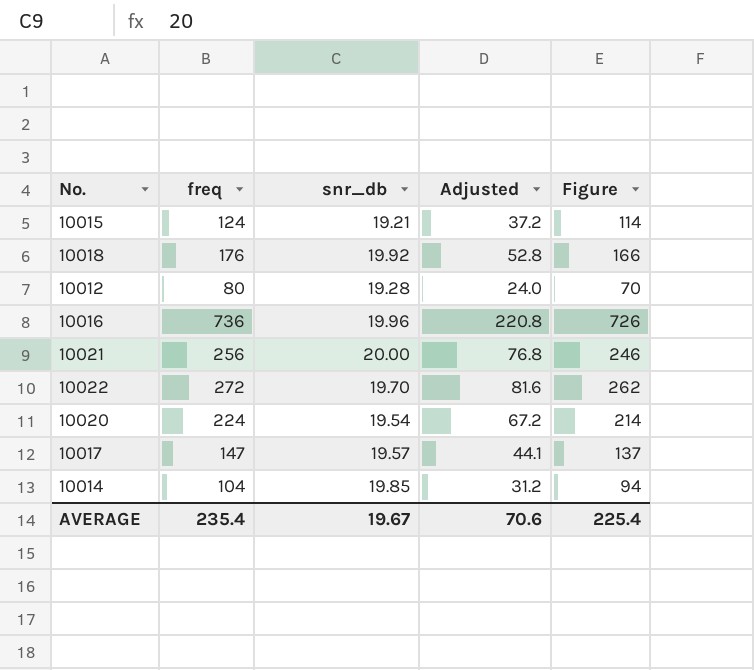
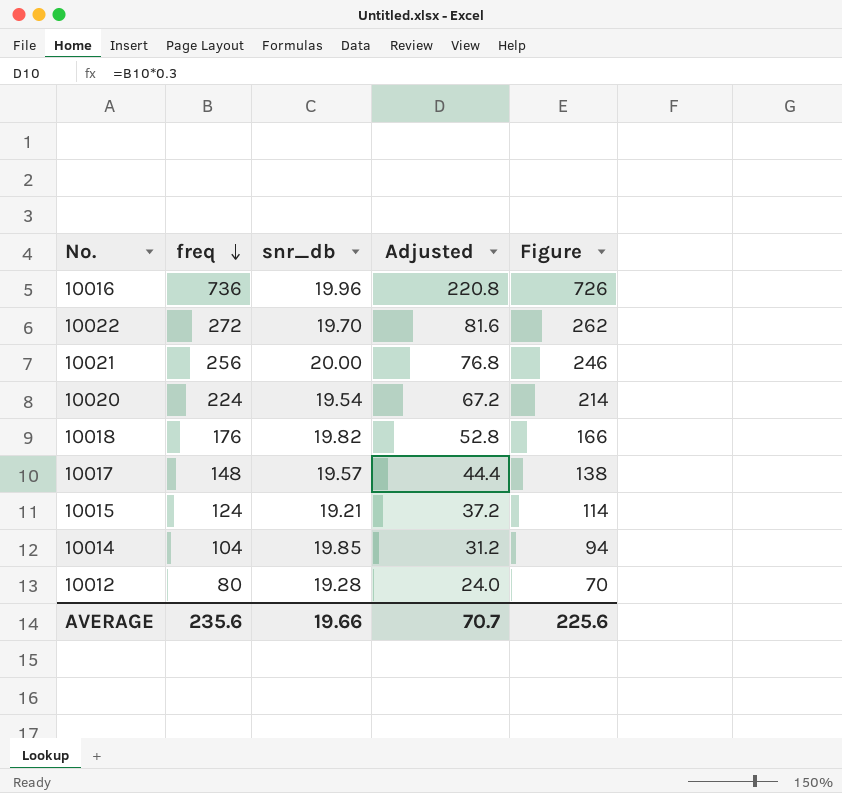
row order: none -> freq descending
10018 | snr_db: 19.92 -> 19.82
10017 | freq: 147 -> 148
10017 | Adjusted: 44.1 -> 44.4
10017 | Figure: 137 -> 138
AVERAGE | freq: 235.4 -> 235.6
AVERAGE | snr_db: 19.67 -> 19.66
AVERAGE | Adjusted: 70.6 -> 70.7
AVERAGE | Figure: 225.4 -> 225.6

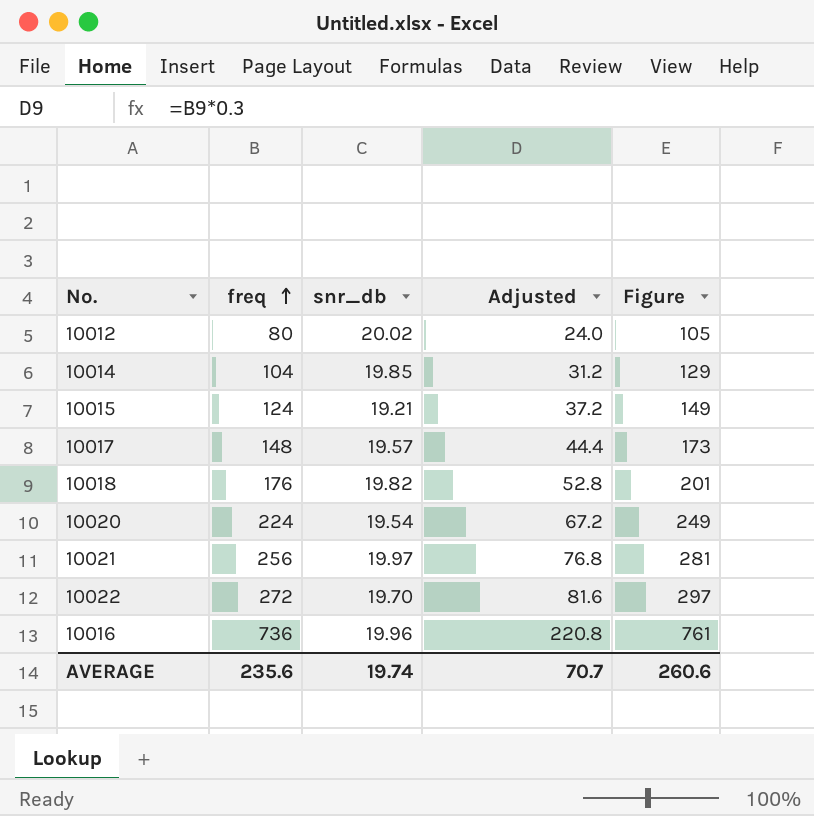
row order: freq descending -> freq ascending
column Figure | formula: [freq] - 10 -> [freq] + 25
10012 | snr_db: 19.28 -> 20.02
10021 | snr_db: 20.00 -> 19.97
AVERAGE | snr_db: 19.66 -> 19.74
AVERAGE | Figure: 225.6 -> 260.6

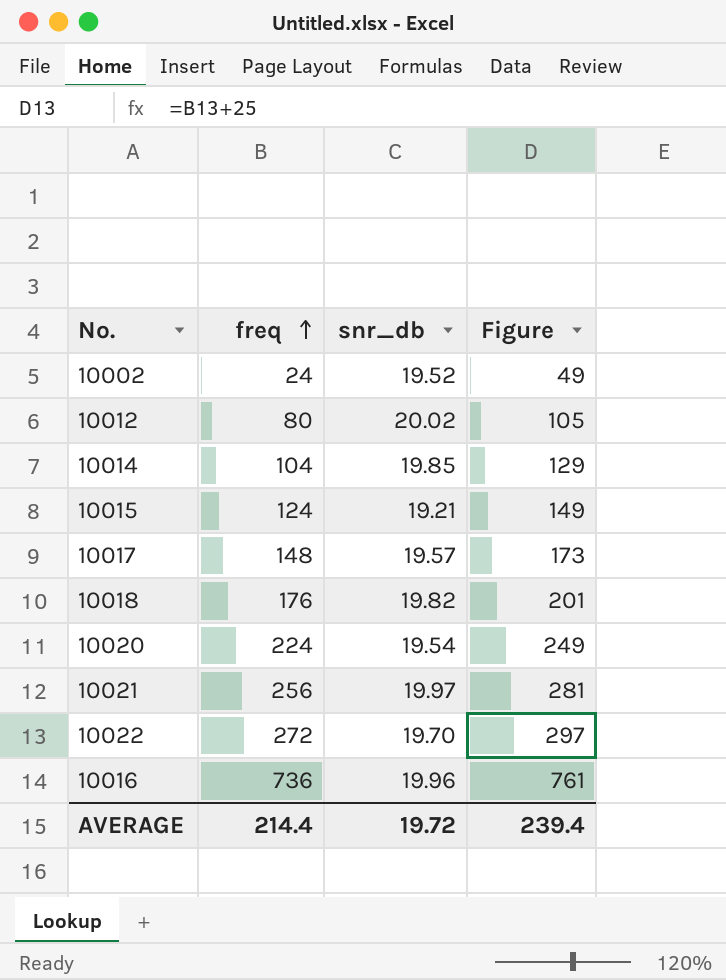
column Adjusted | formula: [freq] * 0.3 -> none
row 10002: none -> 24 | 19.52 | 49
AVERAGE | freq: 235.6 -> 214.4
AVERAGE | snr_db: 19.74 -> 19.72
AVERAGE | Figure: 260.6 -> 239.4

